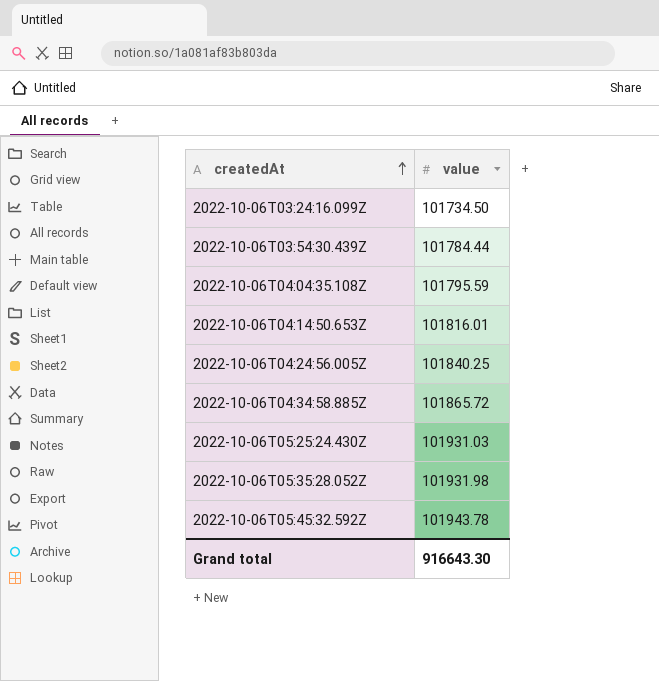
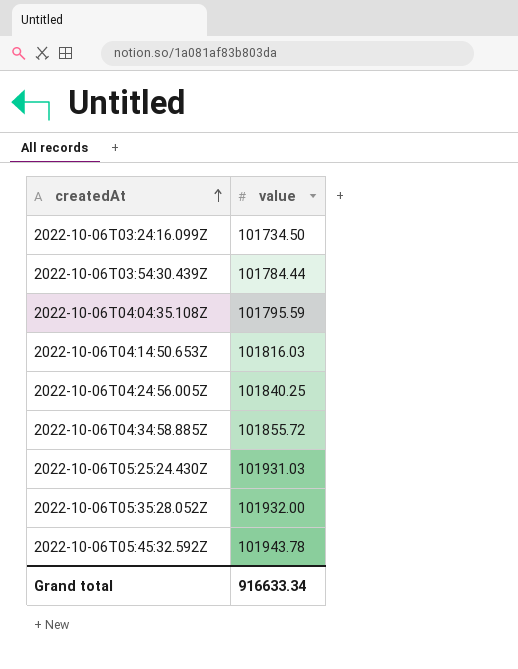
2022-10-06T04:14:50.653Z | value: 101816.01 -> 101816.03
2022-10-06T04:34:58.885Z | value: 101865.72 -> 101855.72
2022-10-06T05:35:28.052Z | value: 101931.98 -> 101932.00
Grand total | value: 916643.30 -> 916633.34

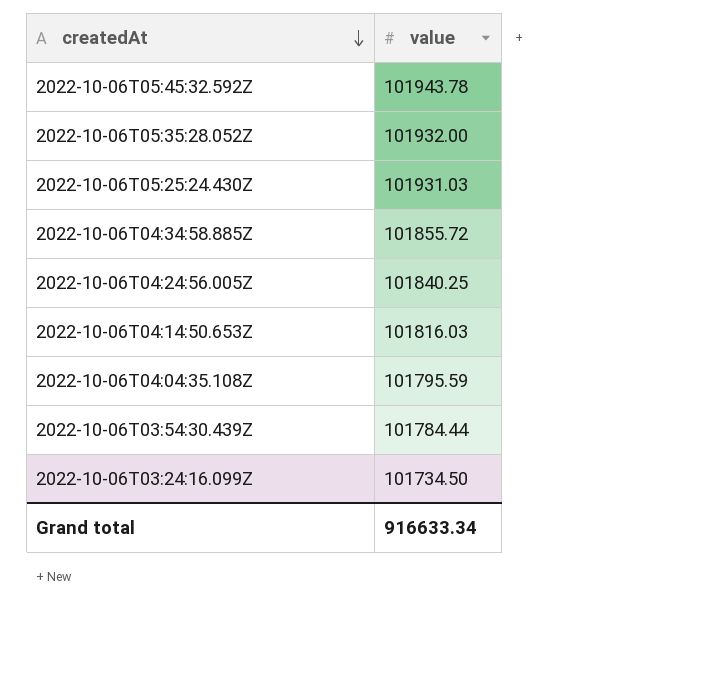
row order: createdAt ascending -> createdAt descending

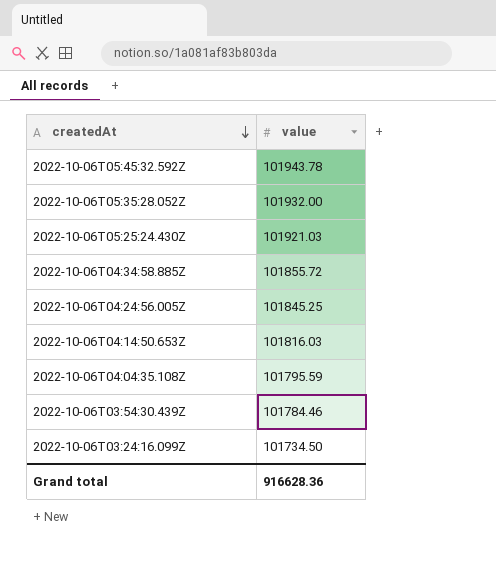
2022-10-06T05:25:24.430Z | value: 101931.03 -> 101921.03
2022-10-06T04:24:56.005Z | value: 101840.25 -> 101845.25
2022-10-06T03:54:30.439Z | value: 101784.44 -> 101784.46
Grand total | value: 916633.34 -> 916628.36

